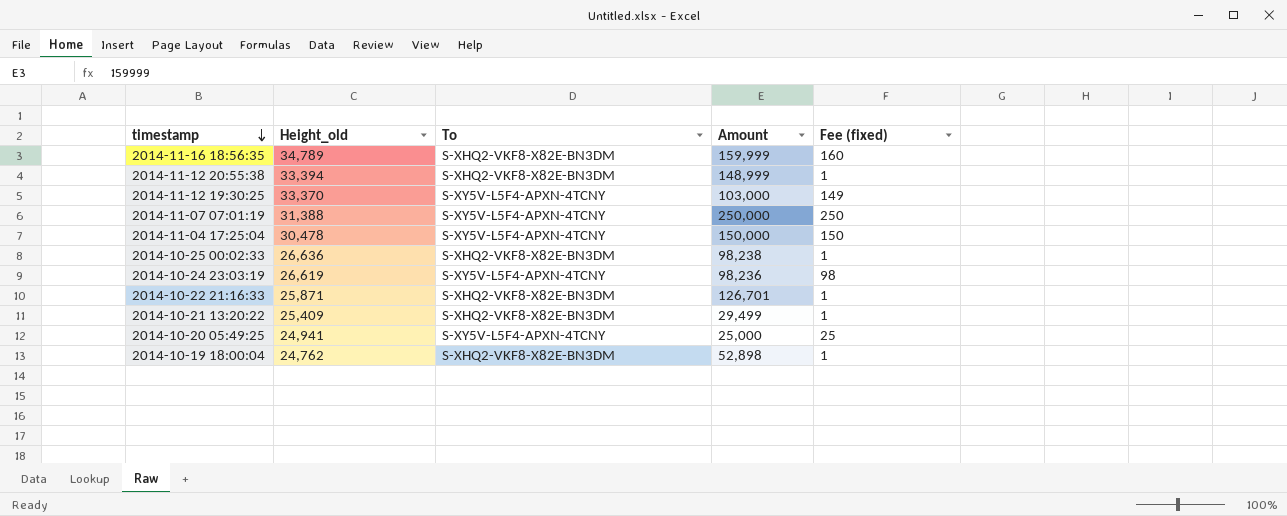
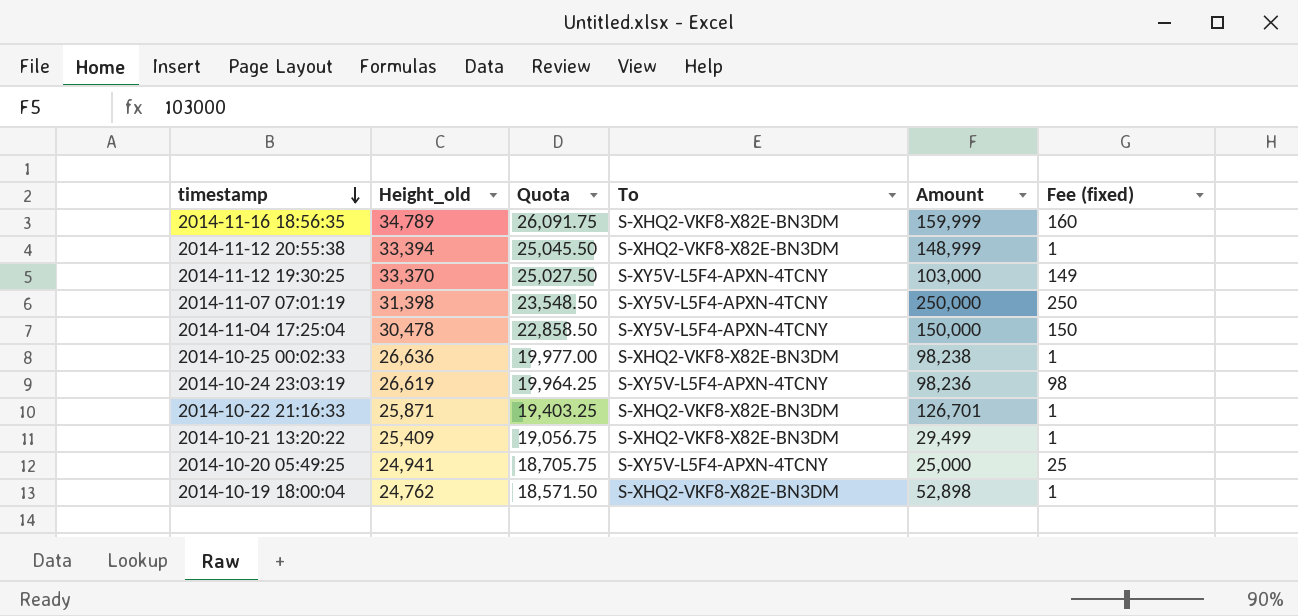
column Quota | formula: none -> [Height_old] * 0.75
2014-11-07 07:01:19 | Height_old: 31,388 -> 31,398

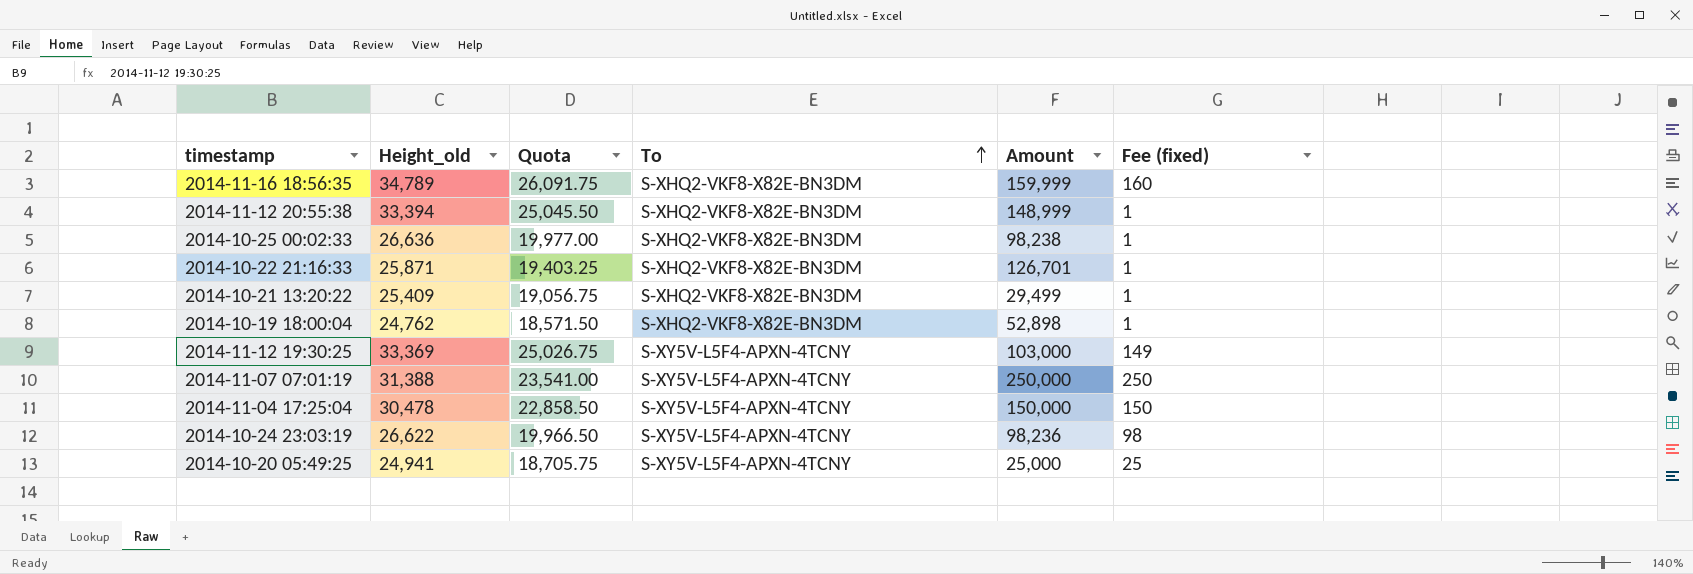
row order: timestamp descending -> To ascending
2014-11-12 19:30:25 | Height_old: 33,370 -> 33,369
2014-11-12 19:30:25 | Quota: 25,027.50 -> 25,026.75
2014-11-07 07:01:19 | Height_old: 31,398 -> 31,388
2014-11-07 07:01:19 | Quota: 23,548.50 -> 23,541.00
2014-10-24 23:03:19 | Height_old: 26,619 -> 26,622
2014-10-24 23:03:19 | Quota: 19,964.25 -> 19,966.50

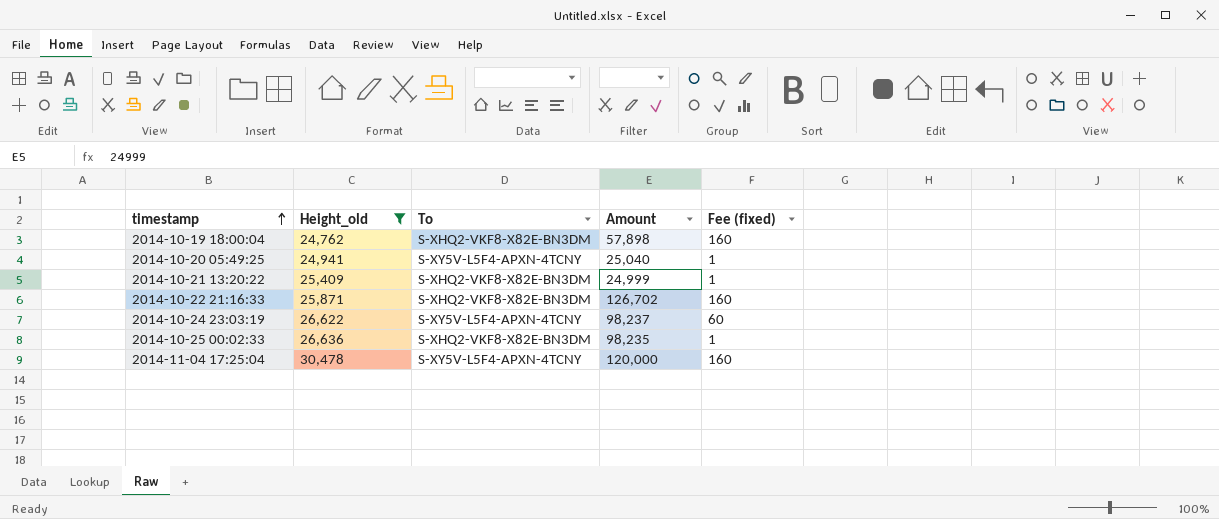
filter: none -> Height_old <= 30,478
row order: To ascending -> timestamp ascending
column Quota | formula: [Height_old] * 0.75 -> none
2014-10-19 18:00:04 | Amount: 52,898 -> 57,898
2014-10-19 18:00:04 | Fee (fixed): 1 -> 160
2014-10-20 05:49:25 | Amount: 25,000 -> 25,040
2014-10-20 05:49:25 | Fee (fixed): 25 -> 1
2014-10-21 13:20:22 | Amount: 29,499 -> 24,999
2014-10-22 21:16:33 | Amount: 126,701 -> 126,702
2014-10-22 21:16:33 | Fee (fixed): 1 -> 160
2014-10-24 23:03:19 | Amount: 98,236 -> 98,237
2014-10-24 23:03:19 | Fee (fixed): 98 -> 60
2014-10-25 00:02:33 | Amount: 98,238 -> 98,235
2014-11-04 17:25:04 | Amount: 150,000 -> 120,000
2014-11-04 17:25:04 | Fee (fixed): 150 -> 160

